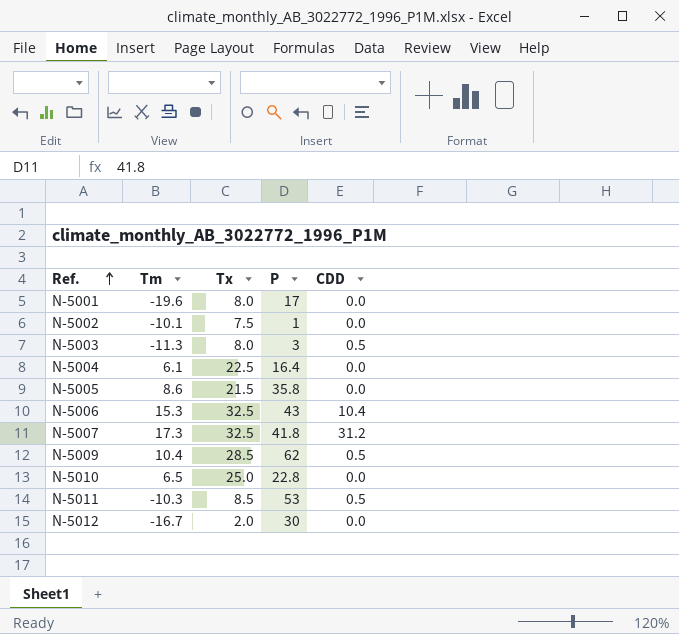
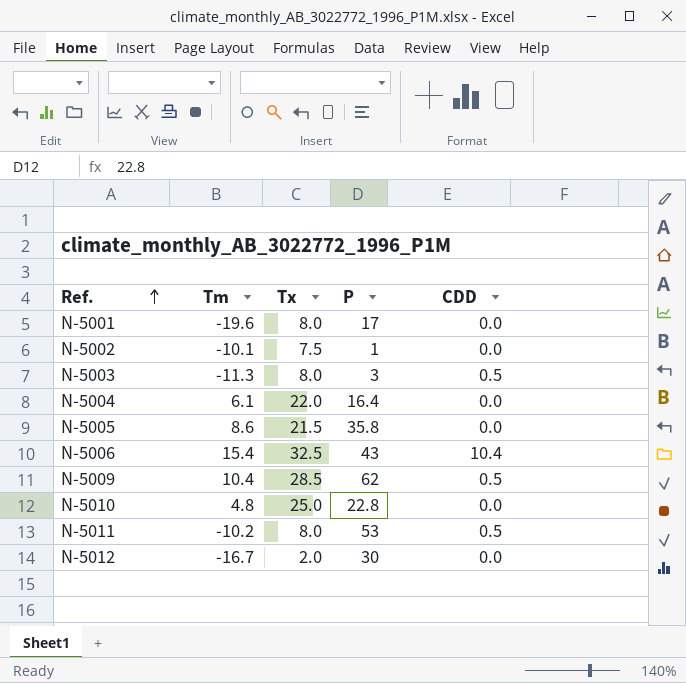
row N-5007: 17.3 | 32.5 | 41.8 | 31.2 -> none
N-5004 | Tx: 22.5 -> 22.0
N-5006 | Tm: 15.3 -> 15.4
N-5010 | Tm: 6.5 -> 4.8
N-5011 | Tm: -10.3 -> -10.2
N-5011 | Tx: 8.5 -> 8.0

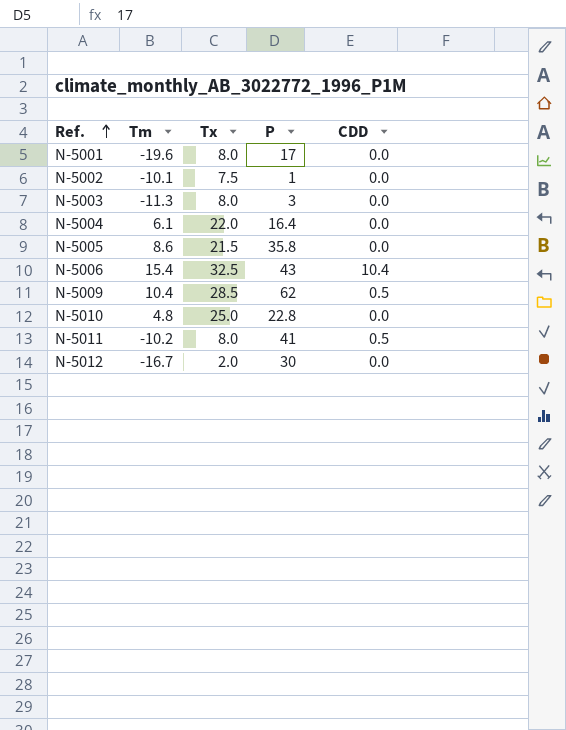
N-5003 | CDD: 0.5 -> 0.0
N-5011 | P: 53 -> 41

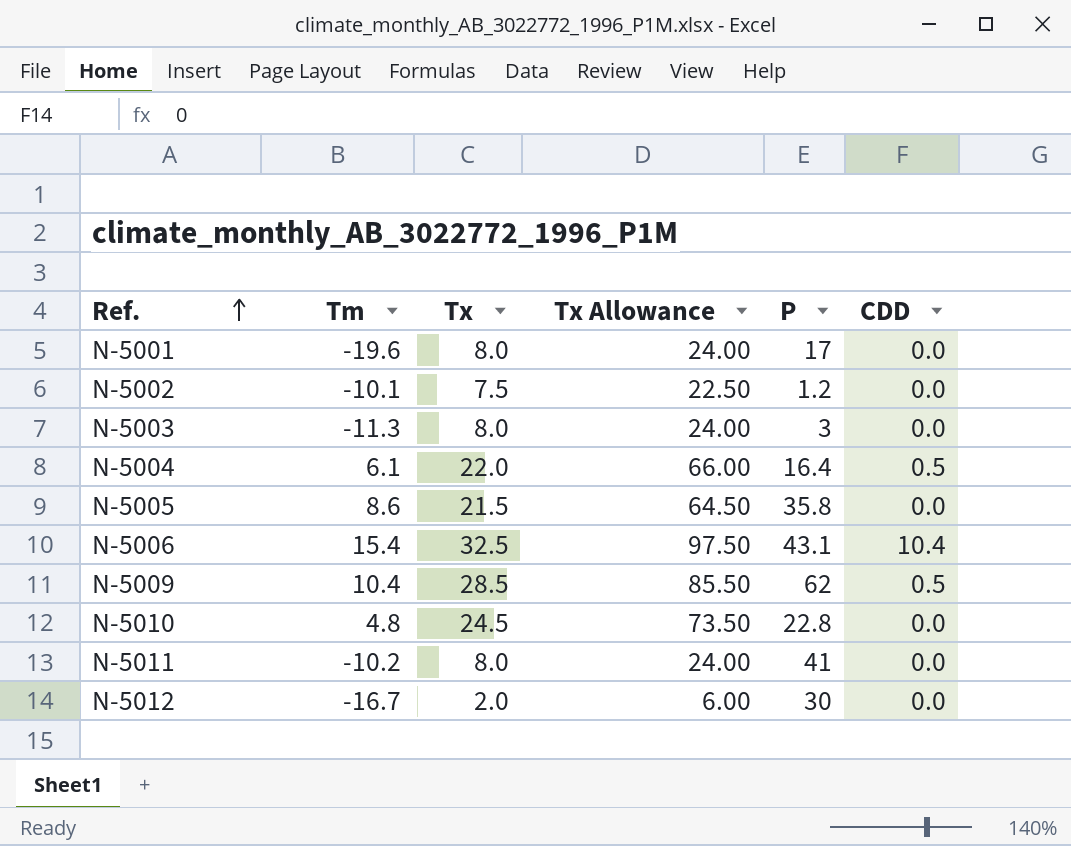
column Tx Allowance | formula: none -> [Tx] * 3
N-5002 | P: 1 -> 1.2
N-5004 | CDD: 0.0 -> 0.5
N-5006 | P: 43 -> 43.1
N-5010 | Tx: 25.0 -> 24.5
N-5011 | CDD: 0.5 -> 0.0

